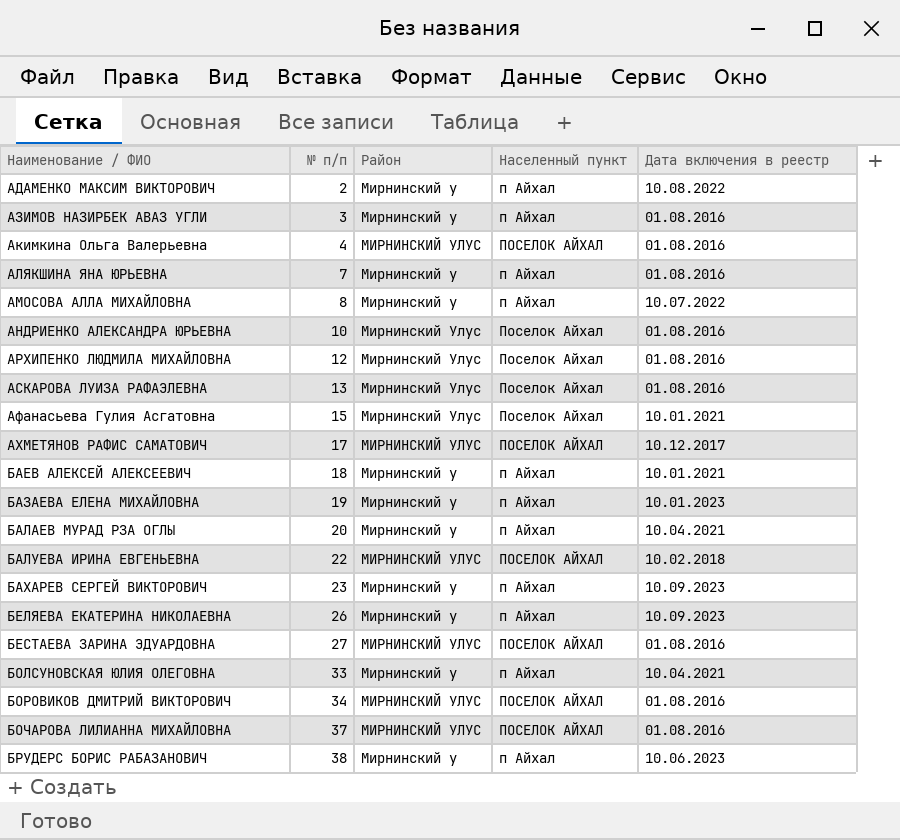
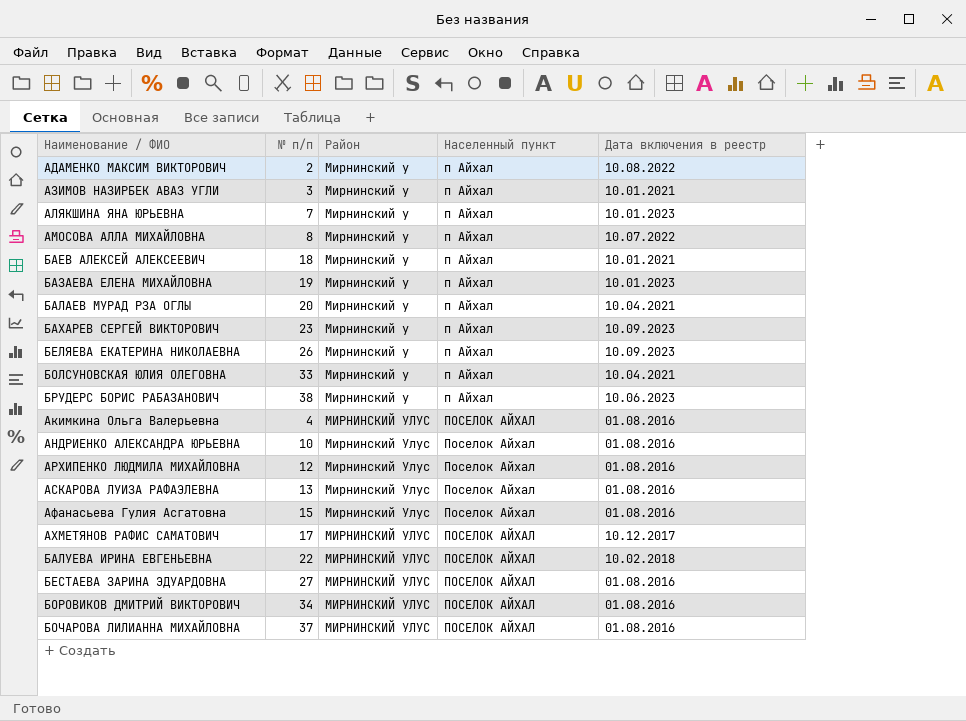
row order: Наименование / ФИО ascending -> Район ascending
АЗИМОВ НАЗИРБЕК АВАЗ УГЛИ | Дата включения в реестр: 01.08.2016 -> 10.01.2021
АЛЯКШИНА ЯНА ЮРЬЕВНА | Дата включения в реестр: 01.08.2016 -> 10.01.2023
Афанасьева Гулия Асгатовна | Дата включения в реестр: 10.01.2021 -> 01.08.2016

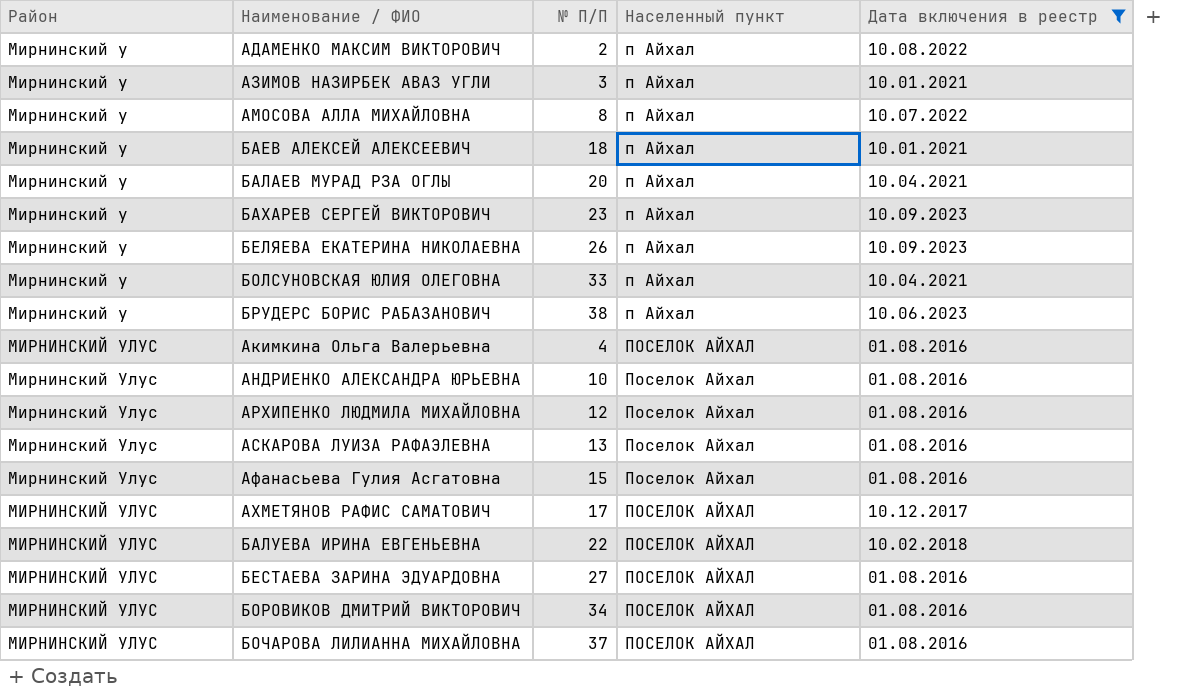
filter: none -> Дата включения в реестр != 10.01.2023
column Район | position: 3 -> 1
column name: № п/п -> № П/П

